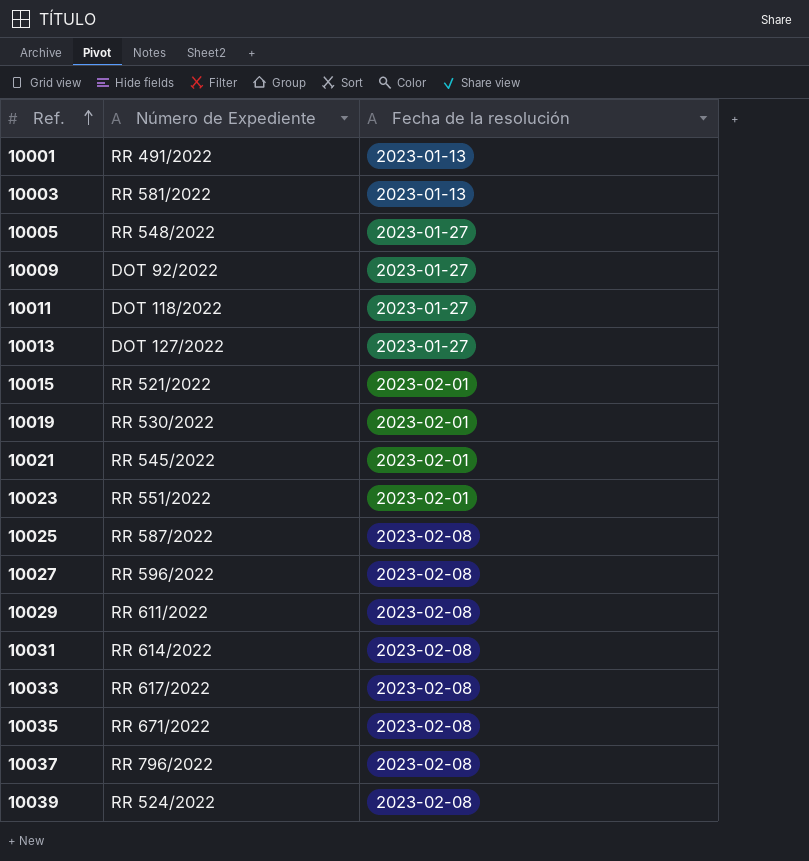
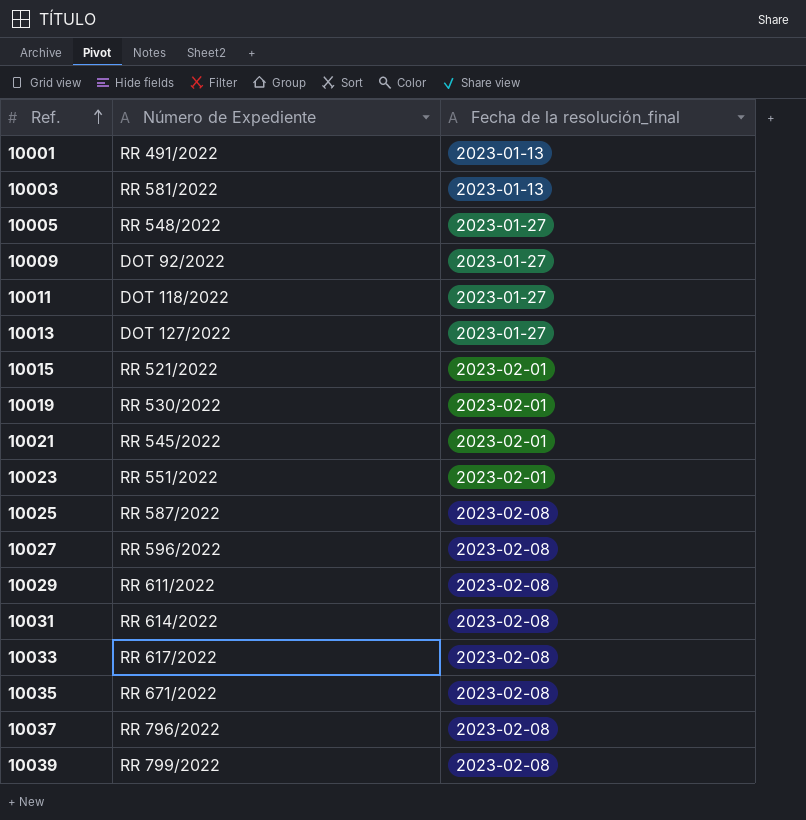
column name: Fecha de la resolución -> Fecha de la resolución_final
10039 | Número de Expediente: RR 524/2022 -> RR 799/2022

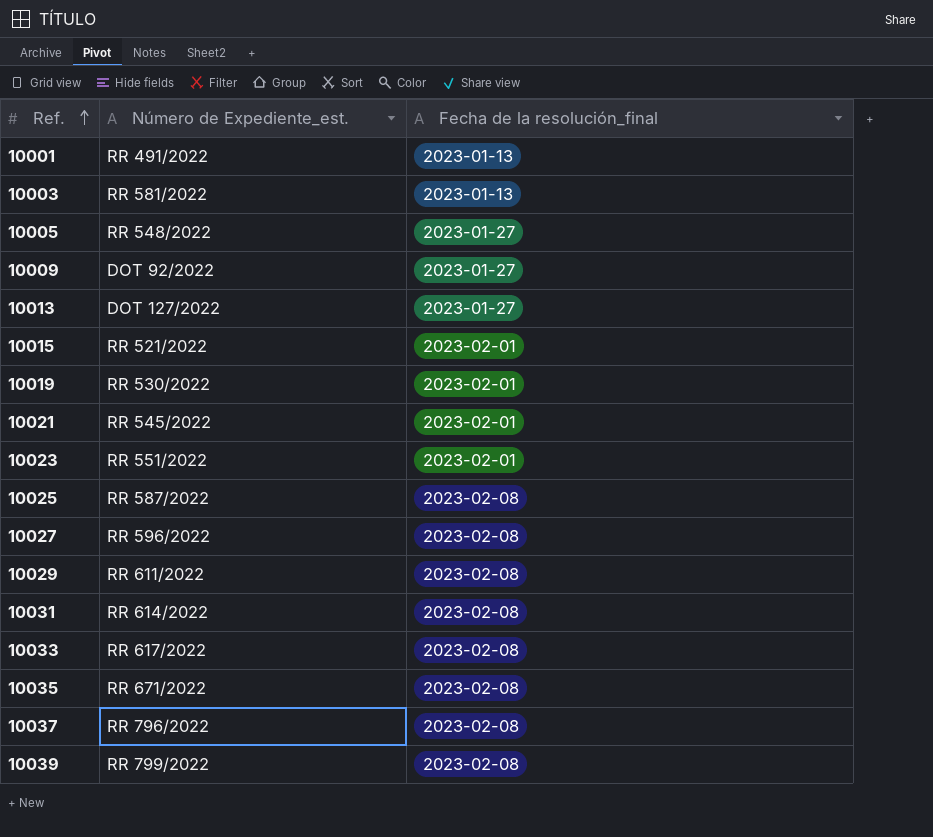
column name: Número de Expediente -> Número de Expediente_est.
row 10011: DOT 118/2022 | 2023-01-27 -> none

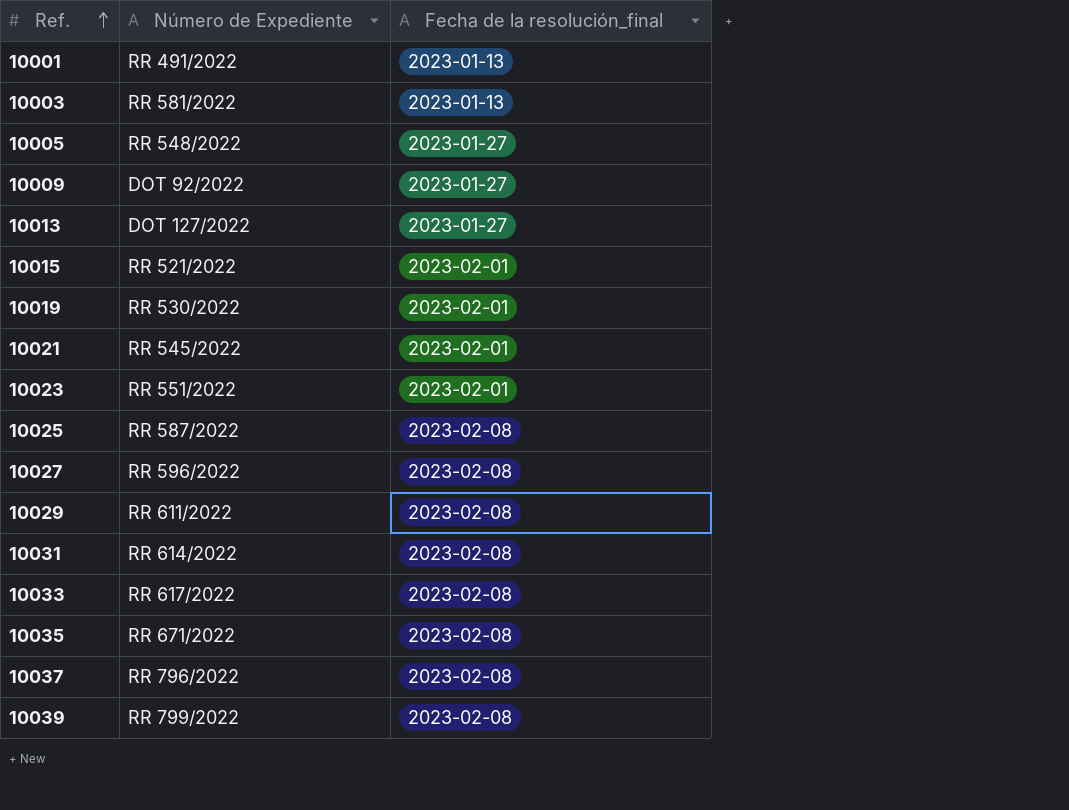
column name: Número de Expediente_est. -> Número de Expediente

